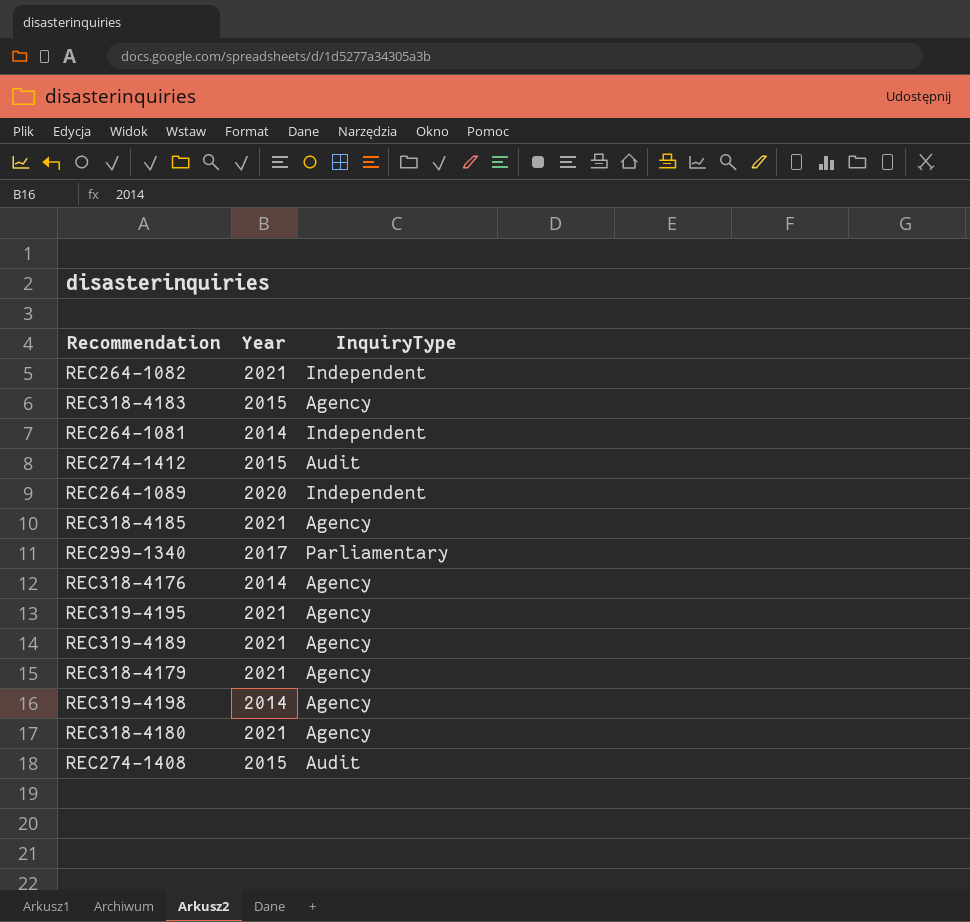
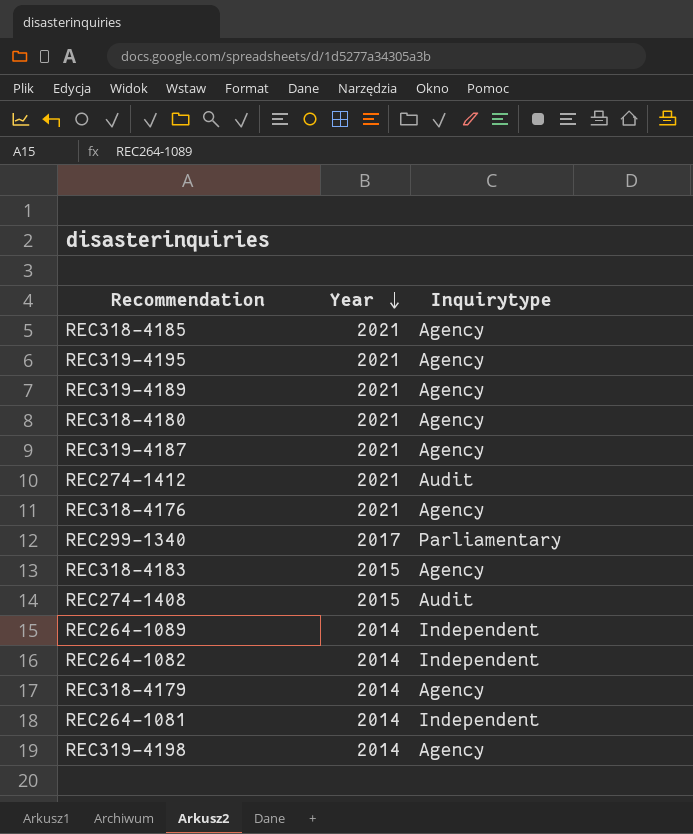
row order: none -> Year descending
column name: InquiryType -> Inquirytype
row REC319-4187: none -> 2021 | Agency
REC274-1412 | Year: 2015 -> 2021
REC318-4176 | Year: 2014 -> 2021
REC264-1089 | Year: 2020 -> 2014
REC264-1082 | Year: 2021 -> 2014
REC318-4179 | Year: 2021 -> 2014

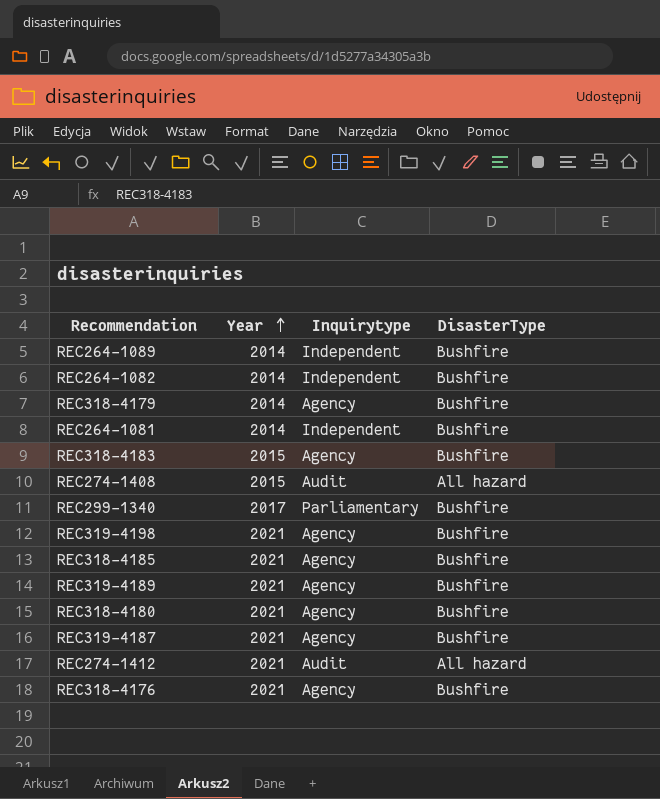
row order: Year descending -> Year ascending
column DisasterType | position: none -> 4
row REC319-4195: 2021 | Agency -> none
REC319-4198 | Year: 2014 -> 2021

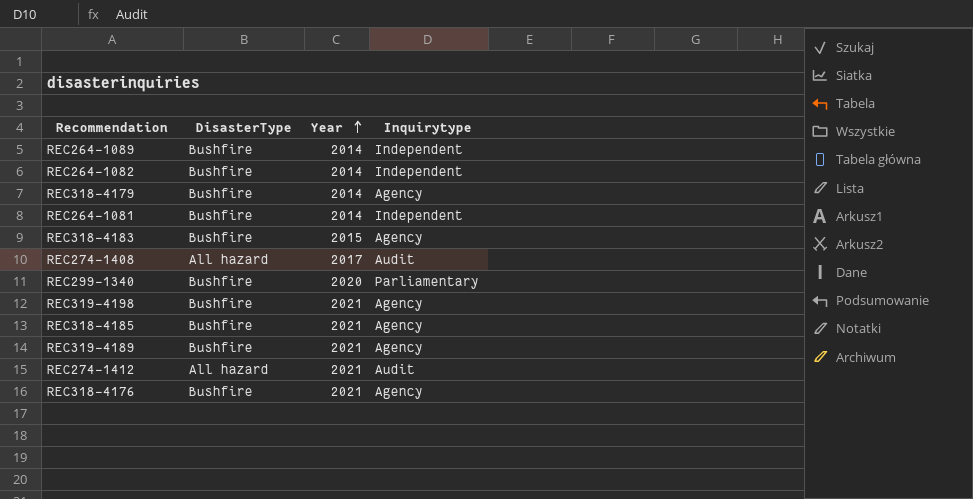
column DisasterType | position: 4 -> 2
row REC318-4180: 2021 | Agency | Bushfire -> none
row REC319-4187: 2021 | Agency | Bushfire -> none
REC274-1408 | Year: 2015 -> 2017
REC299-1340 | Year: 2017 -> 2020

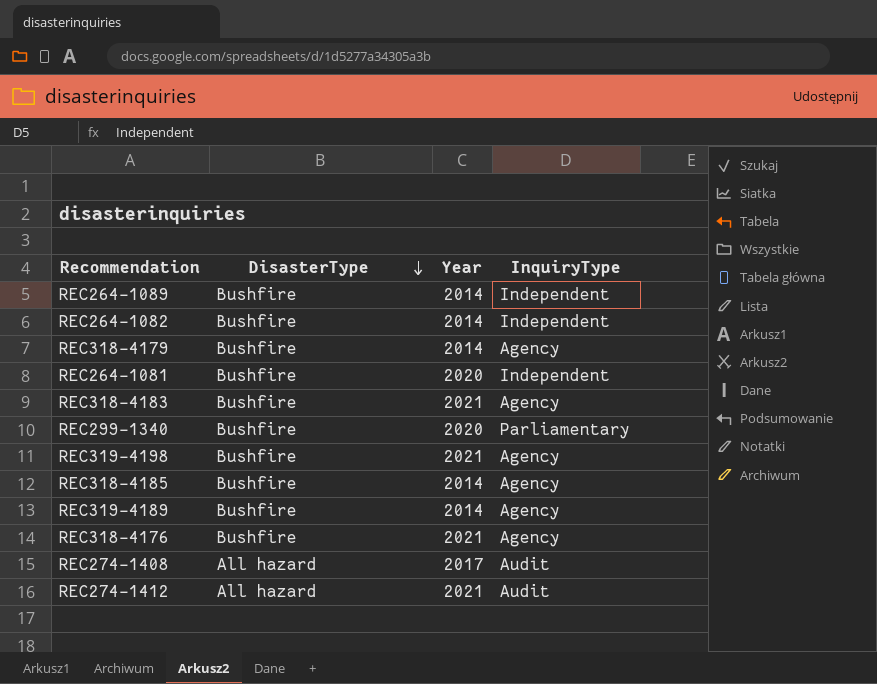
row order: Year ascending -> DisasterType descending
column name: Inquirytype -> InquiryType
REC264-1081 | Year: 2014 -> 2020
REC318-4183 | Year: 2015 -> 2021
REC318-4185 | Year: 2021 -> 2014
REC319-4189 | Year: 2021 -> 2014

